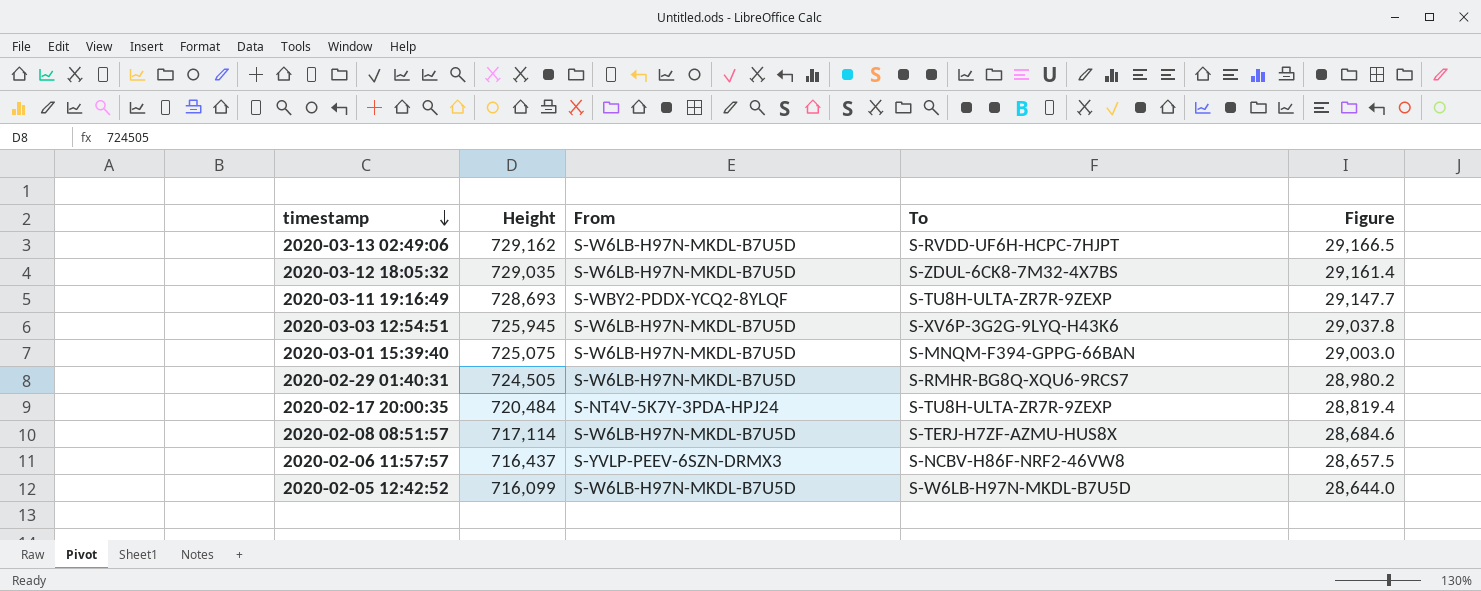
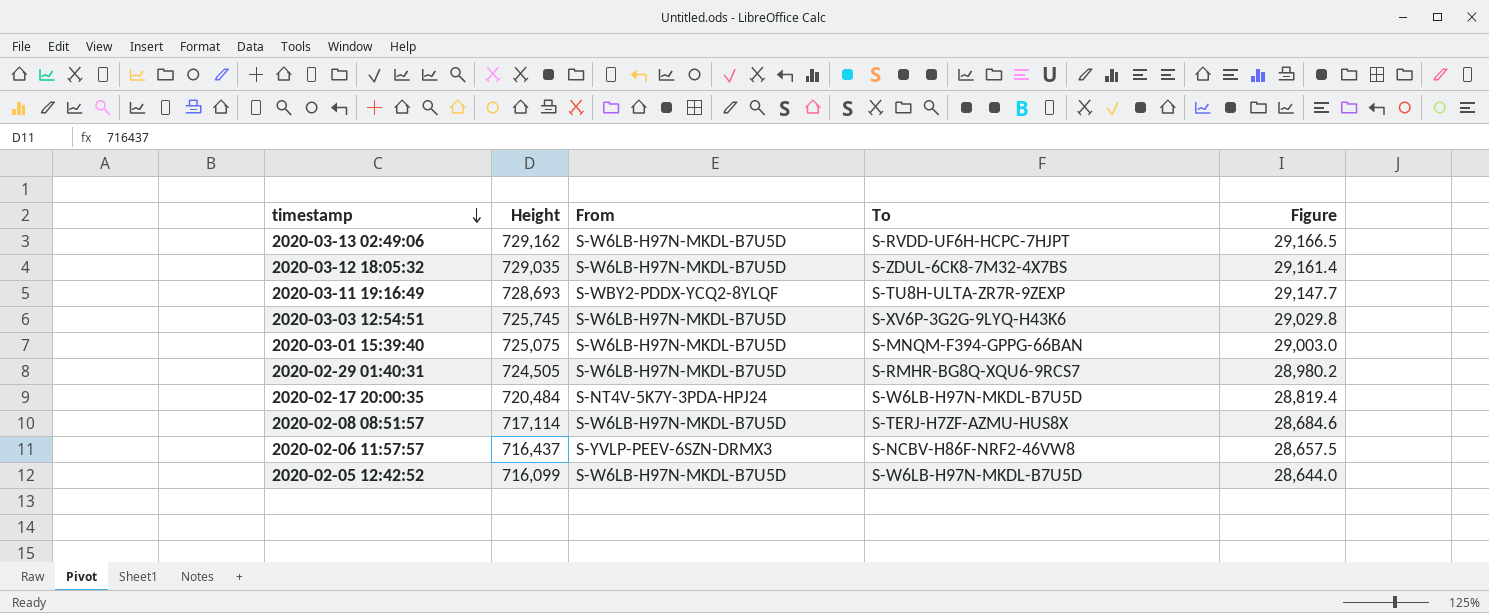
2020-03-03 12:54:51 | Height: 725,945 -> 725,745
2020-03-03 12:54:51 | Figure: 29,037.8 -> 29,029.8
2020-02-17 20:00:35 | To: S-TU8H-ULTA-ZR7R-9ZEXP -> S-W6LB-H97N-MKDL-B7U5D

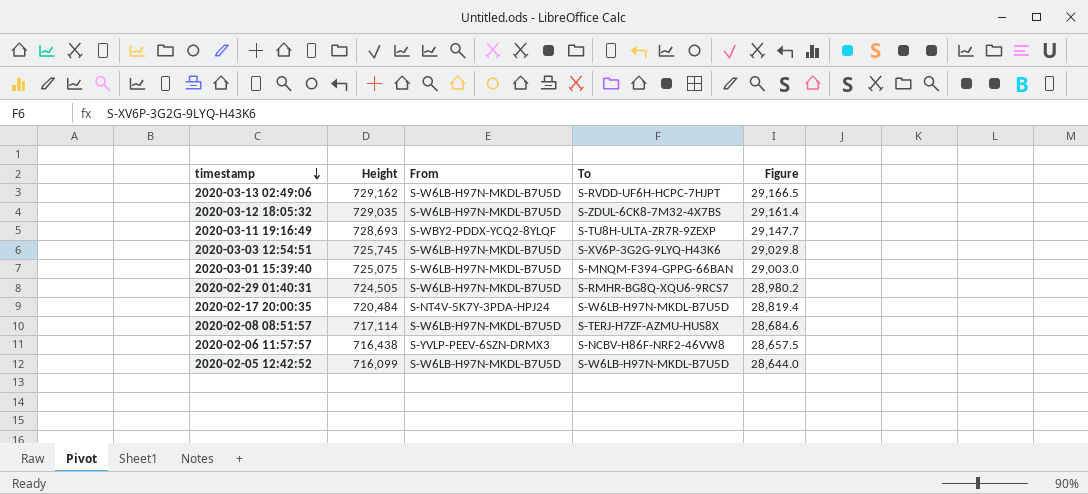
2020-02-06 11:57:57 | Height: 716,437 -> 716,438

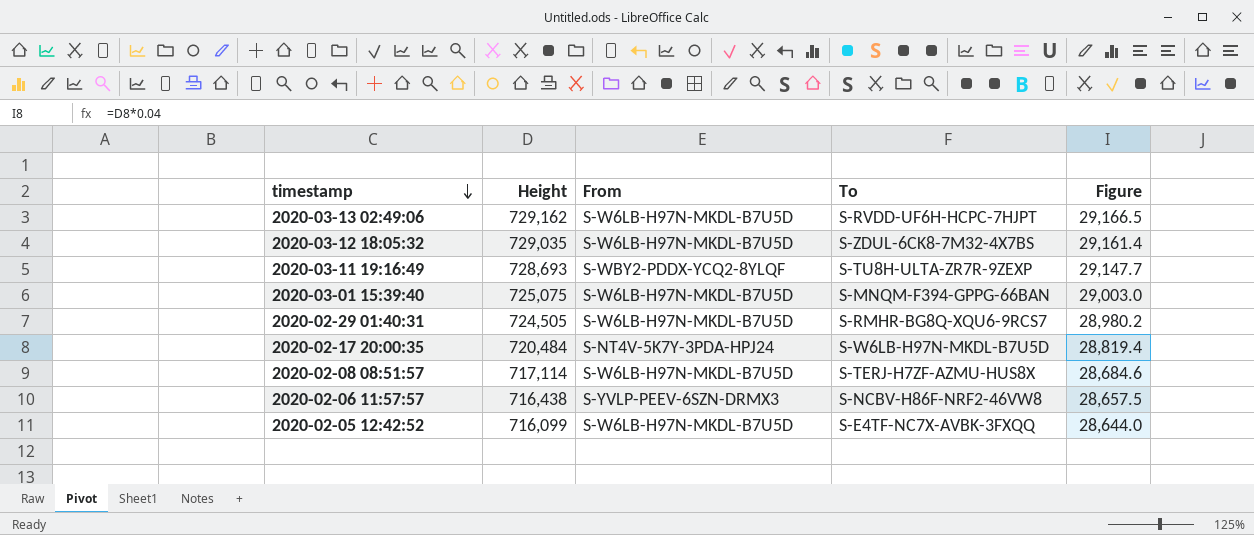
row 2020-03-03 12:54:51: 725,745 | S-W6LB-H97N-MKDL-B7U5D | S-XV6P-3G2G-9LYQ-H43K6 | 29,029.8 -> none
2020-02-05 12:42:52 | To: S-W6LB-H97N-MKDL-B7U5D -> S-E4TF-NC7X-AVBK-3FXQQ

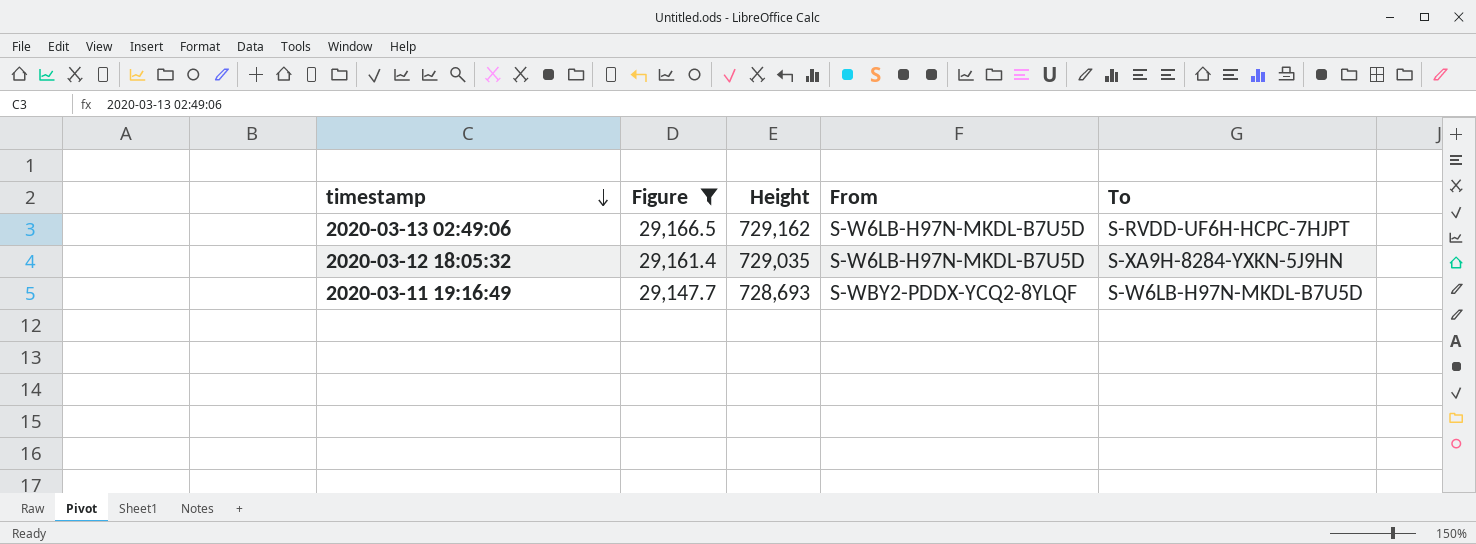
filter: none -> Figure >= 29,147.7
column Figure | position: 5 -> 2
2020-03-12 18:05:32 | To: S-ZDUL-6CK8-7M32-4X7BS -> S-XA9H-8284-YXKN-5J9HN
2020-03-11 19:16:49 | To: S-TU8H-ULTA-ZR7R-9ZEXP -> S-W6LB-H97N-MKDL-B7U5D

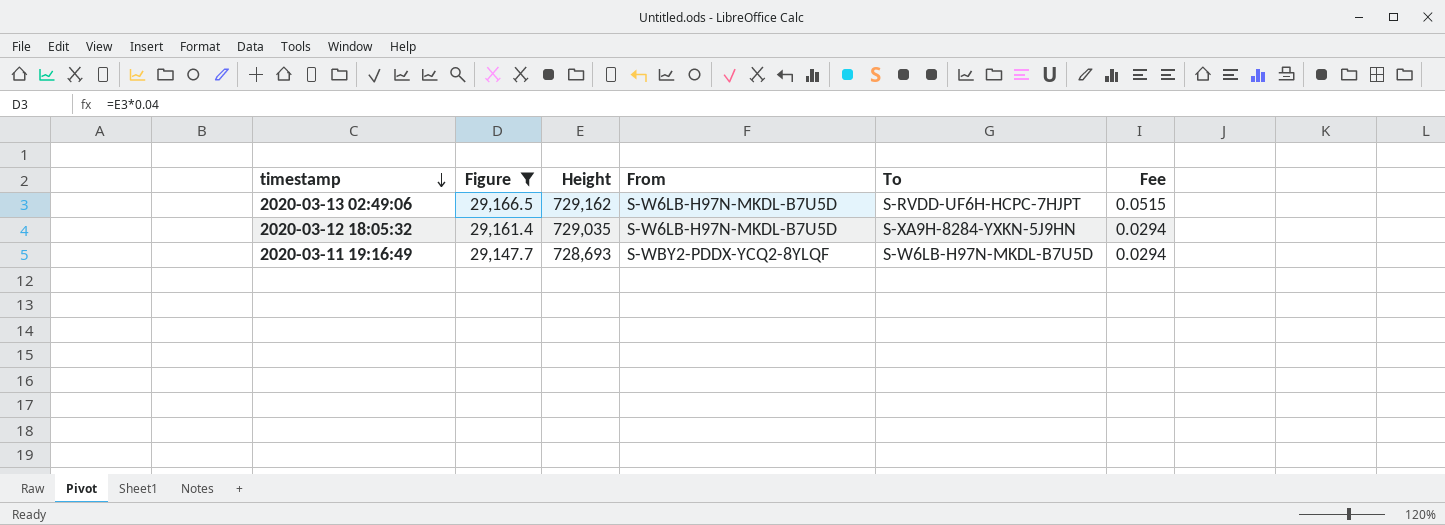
column Fee | position: none -> 6

